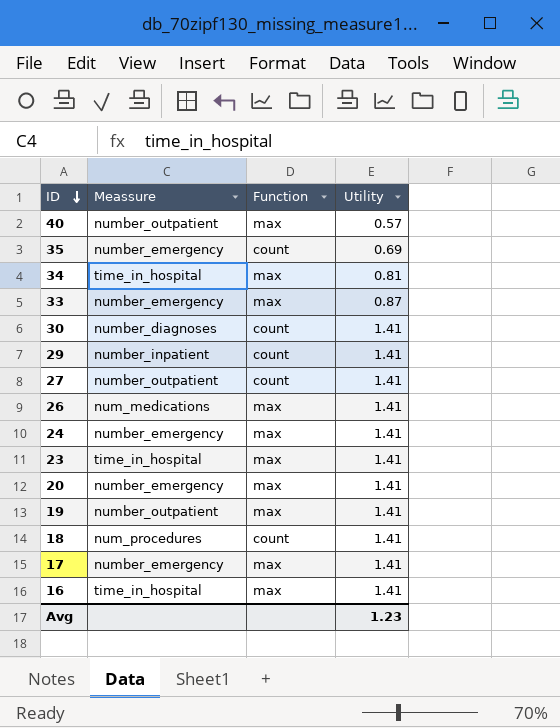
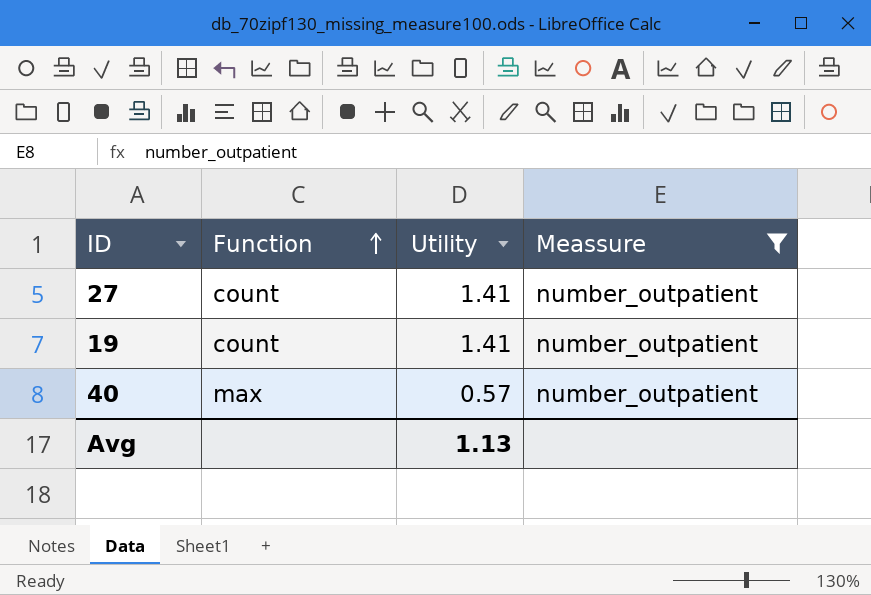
filter: none -> Meassure = number_outpatient
row order: ID descending -> Function ascending
column Meassure | position: 2 -> 4
19 | Function: max -> count
Avg | Utility: 1.23 -> 1.13

